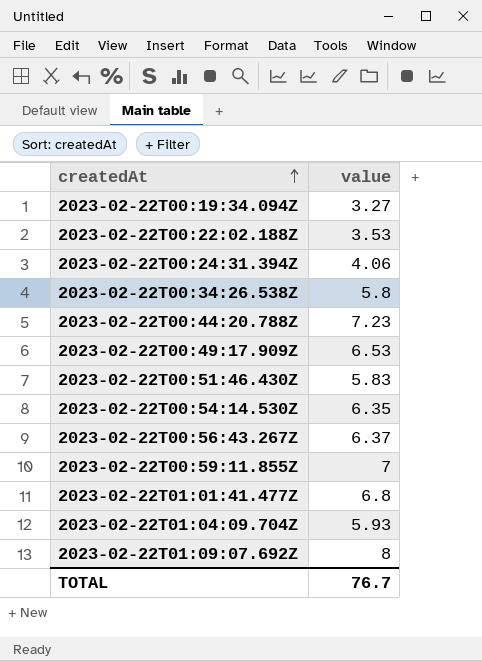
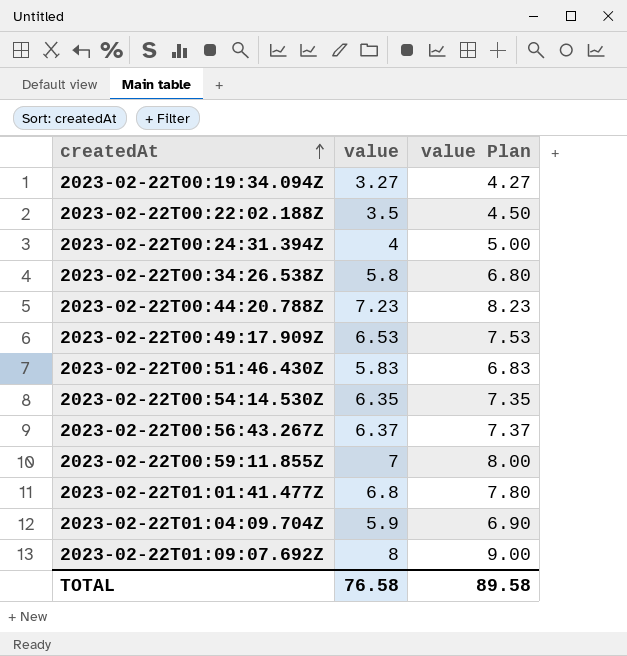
column value Plan | formula: none -> [value] + 1
2023-02-22T00:22:02.188Z | value: 3.53 -> 3.5
2023-02-22T00:24:31.394Z | value: 4.06 -> 4
2023-02-22T01:04:09.704Z | value: 5.93 -> 5.9
TOTAL | value: 76.7 -> 76.58

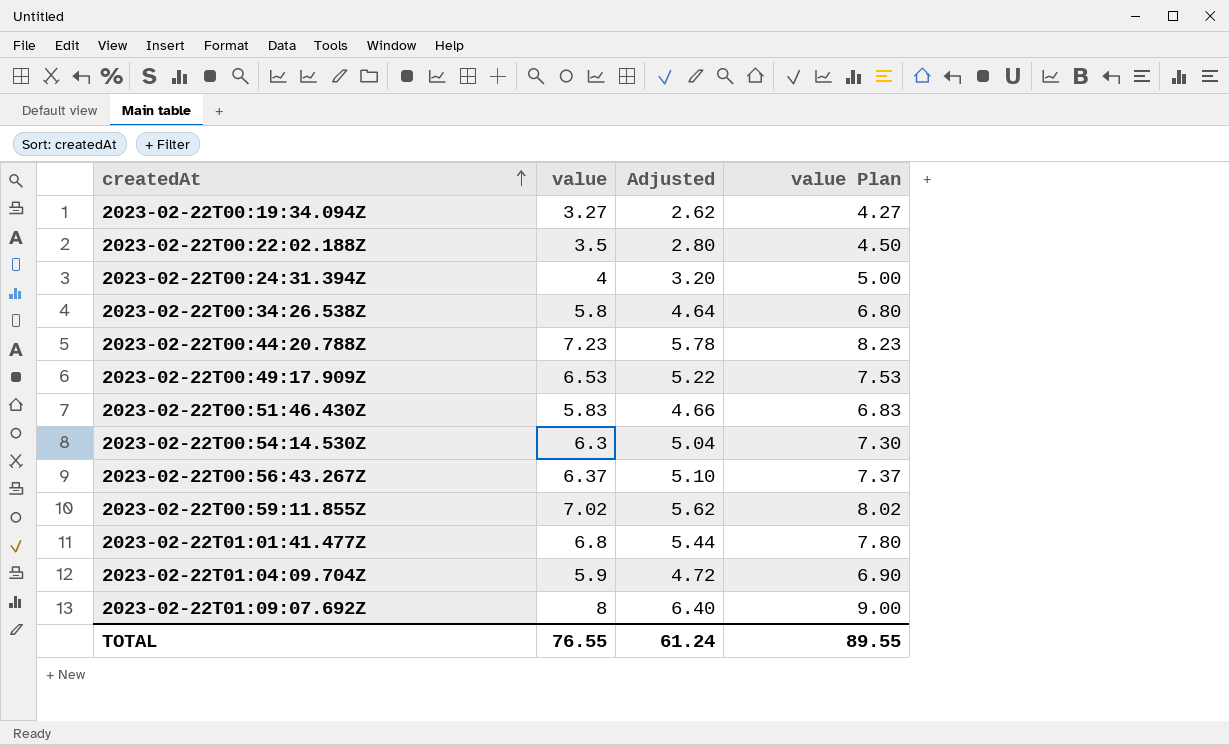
column Adjusted | formula: none -> [value] * 0.8
2023-02-22T00:54:14.530Z | value: 6.35 -> 6.3
2023-02-22T00:54:14.530Z | value Plan: 7.35 -> 7.30
2023-02-22T00:59:11.855Z | value: 7 -> 7.02
2023-02-22T00:59:11.855Z | value Plan: 8.00 -> 8.02
TOTAL | value: 76.58 -> 76.55
TOTAL | value Plan: 89.58 -> 89.55

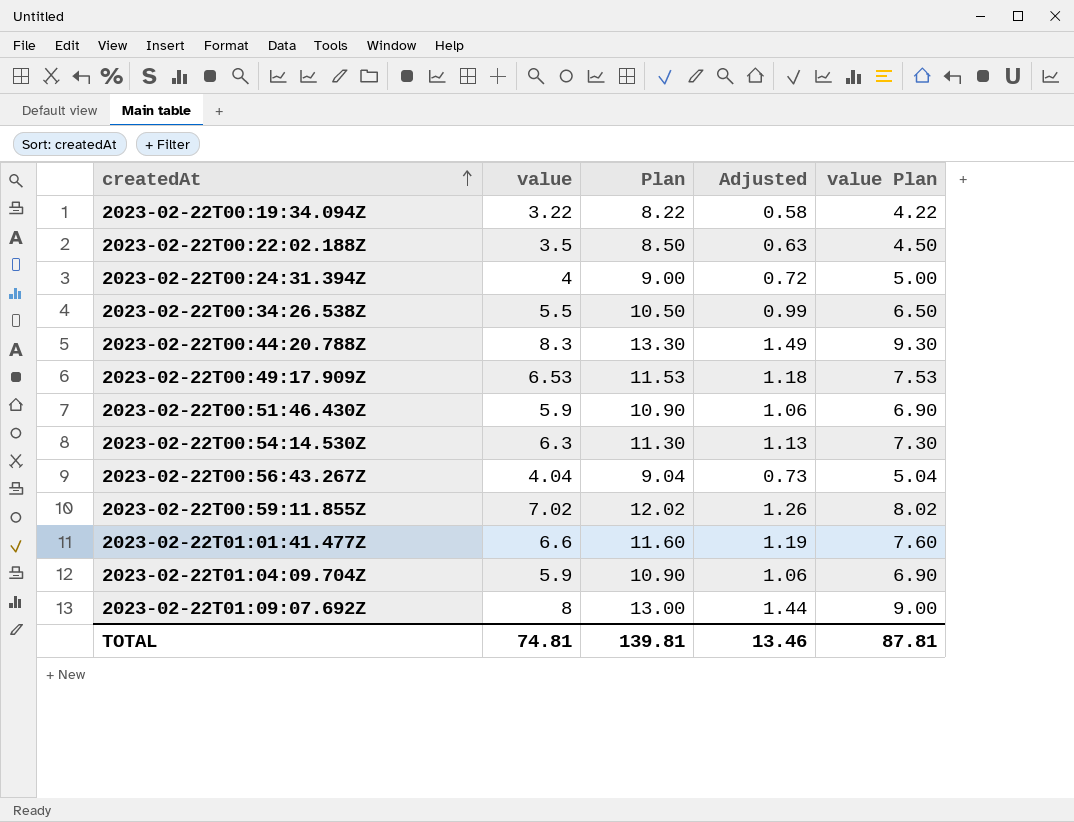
column Plan | formula: none -> [value] + 5
column Adjusted | formula: [value] * 0.8 -> [value] * 0.18
2023-02-22T00:19:34.094Z | value: 3.27 -> 3.22
2023-02-22T00:19:34.094Z | value Plan: 4.27 -> 4.22
2023-02-22T00:34:26.538Z | value: 5.8 -> 5.5
2023-02-22T00:34:26.538Z | value Plan: 6.80 -> 6.50
2023-02-22T00:44:20.788Z | value: 7.23 -> 8.3
2023-02-22T00:44:20.788Z | value Plan: 8.23 -> 9.30
2023-02-22T00:51:46.430Z | value: 5.83 -> 5.9
2023-02-22T00:51:46.430Z | value Plan: 6.83 -> 6.90
2023-02-22T00:56:43.267Z | value: 6.37 -> 4.04
2023-02-22T00:56:43.267Z | value Plan: 7.37 -> 5.04
2023-02-22T01:01:41.477Z | value: 6.8 -> 6.6
2023-02-22T01:01:41.477Z | value Plan: 7.80 -> 7.60
TOTAL | value: 76.55 -> 74.81
TOTAL | Adjusted: 61.24 -> 13.46
TOTAL | value Plan: 89.55 -> 87.81

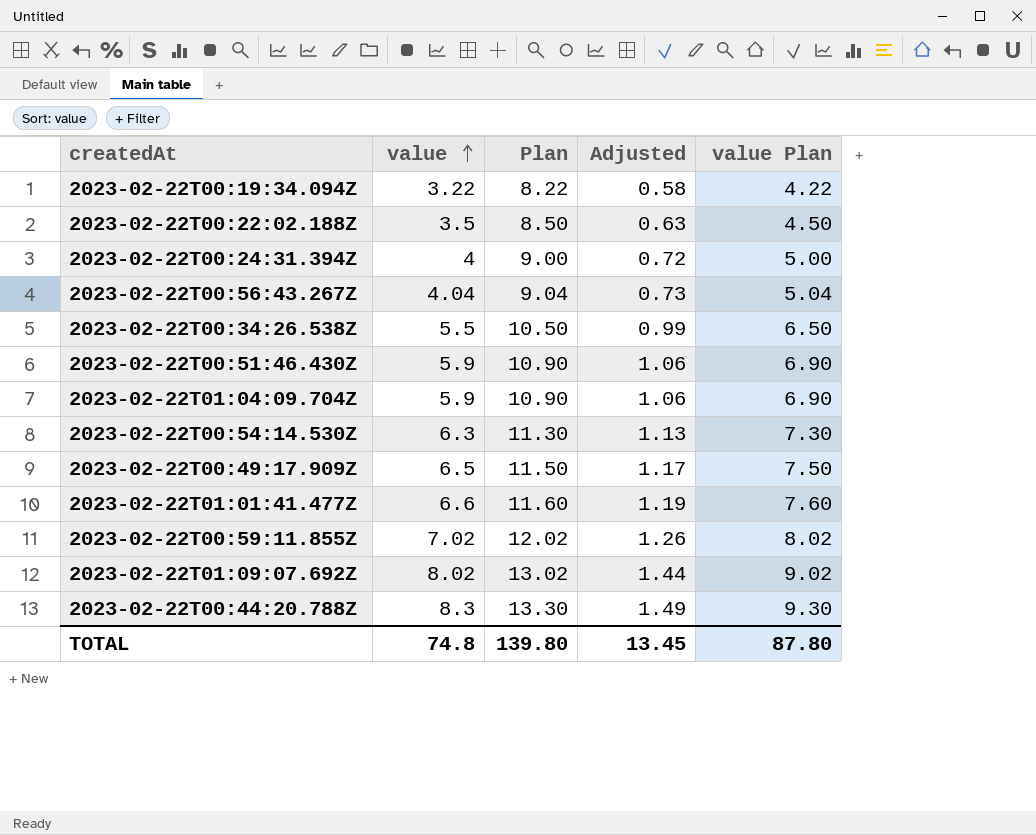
row order: createdAt ascending -> value ascending
2023-02-22T00:49:17.909Z | value: 6.53 -> 6.5
2023-02-22T00:49:17.909Z | Plan: 11.53 -> 11.50
2023-02-22T00:49:17.909Z | Adjusted: 1.18 -> 1.17
2023-02-22T00:49:17.909Z | value Plan: 7.53 -> 7.50
2023-02-22T01:09:07.692Z | value: 8 -> 8.02
2023-02-22T01:09:07.692Z | Plan: 13.00 -> 13.02
2023-02-22T01:09:07.692Z | value Plan: 9.00 -> 9.02
TOTAL | value: 74.81 -> 74.8
TOTAL | Plan: 139.81 -> 139.80
TOTAL | Adjusted: 13.46 -> 13.45
TOTAL | value Plan: 87.81 -> 87.80

